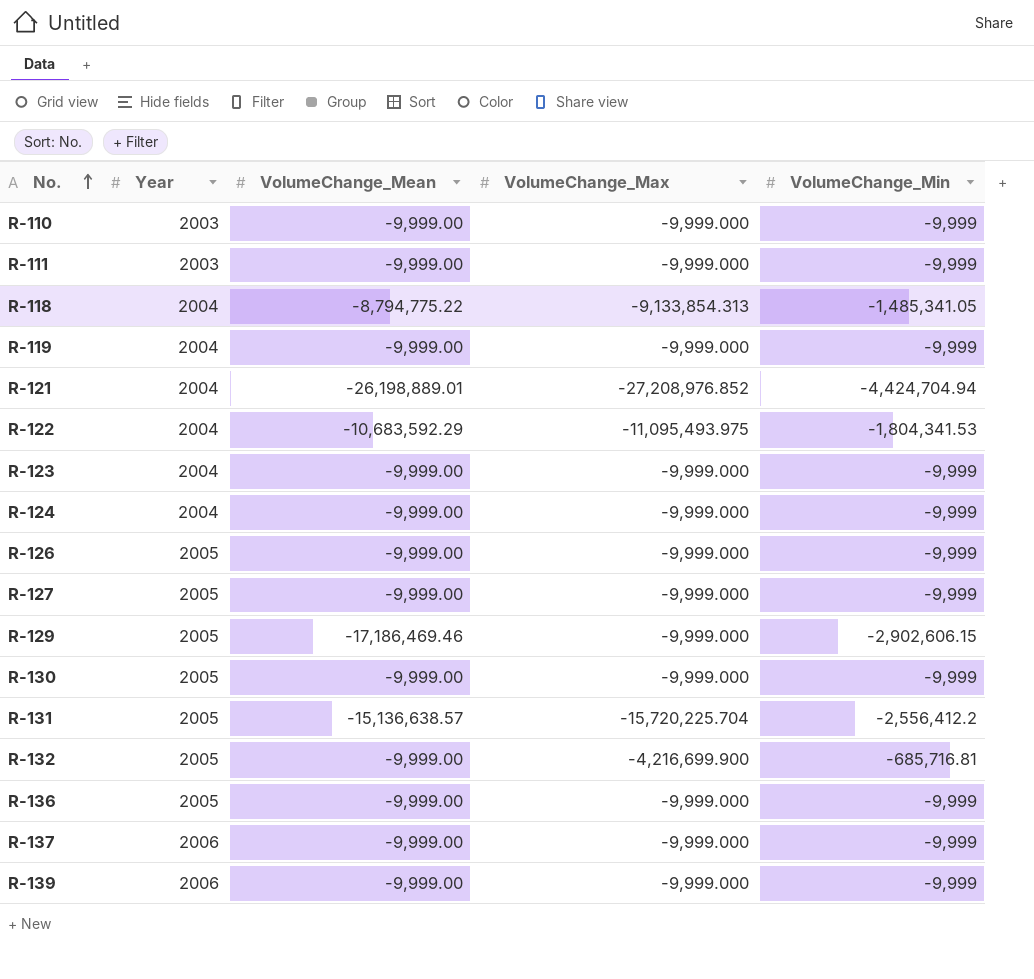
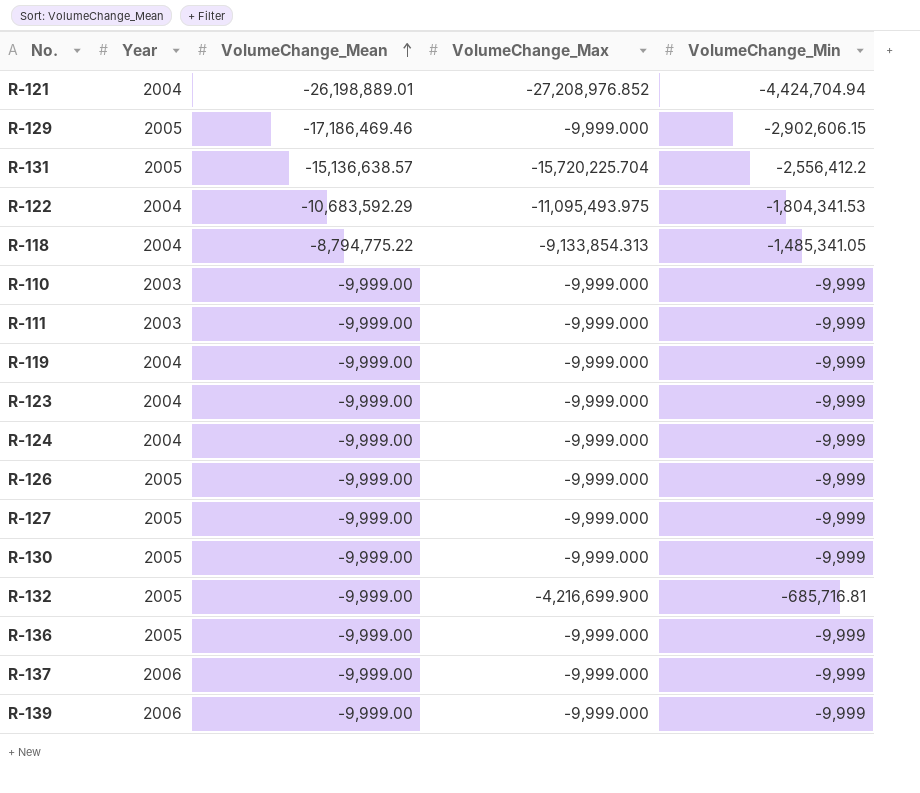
row order: No. ascending -> VolumeChange_Mean ascending

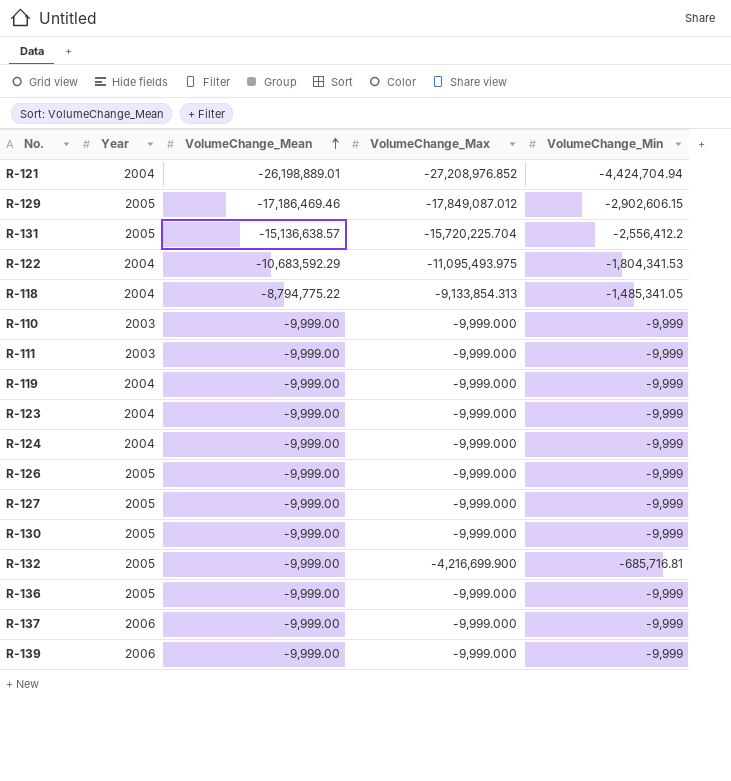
R-129 | VolumeChange_Max: -9,999.000 -> -17,849,087.012

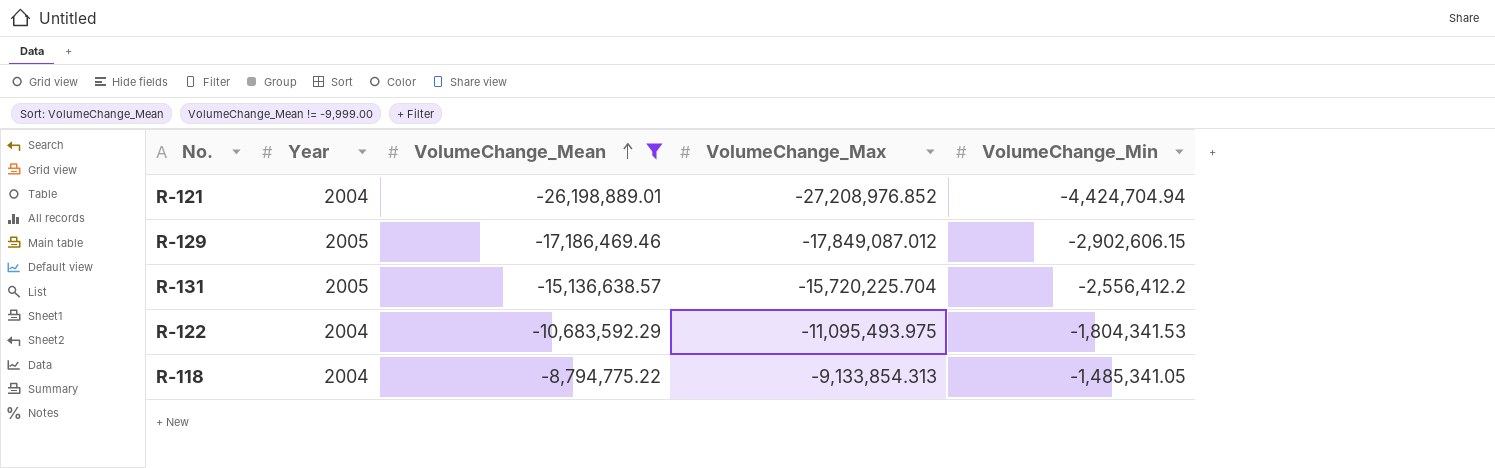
filter: none -> VolumeChange_Mean != -9,999.00

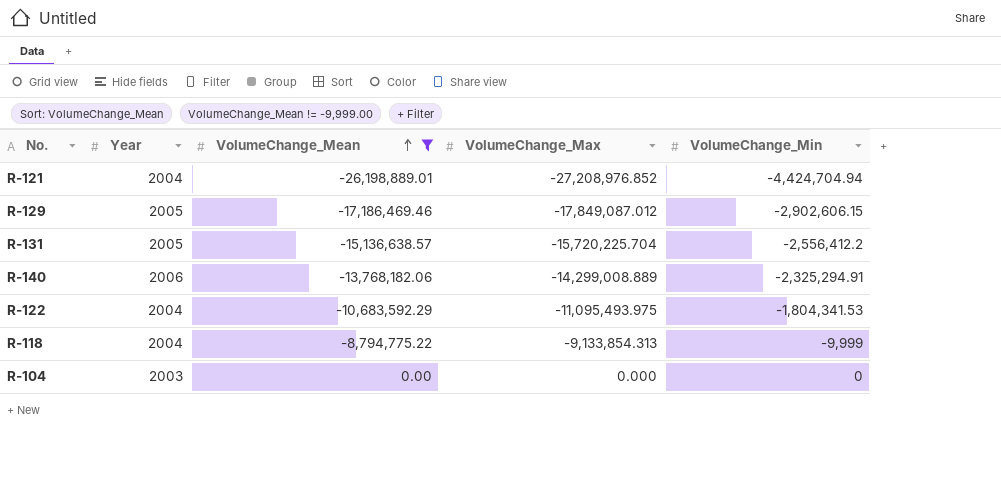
row R-140: none -> 2006 | -13,768,182.06 | -14,299,008.889 | -2,325,294.91
R-118 | VolumeChange_Min: -1,485,341.05 -> -9,999
row R-104: none -> 2003 | 0.00 | 0.000 | 0

